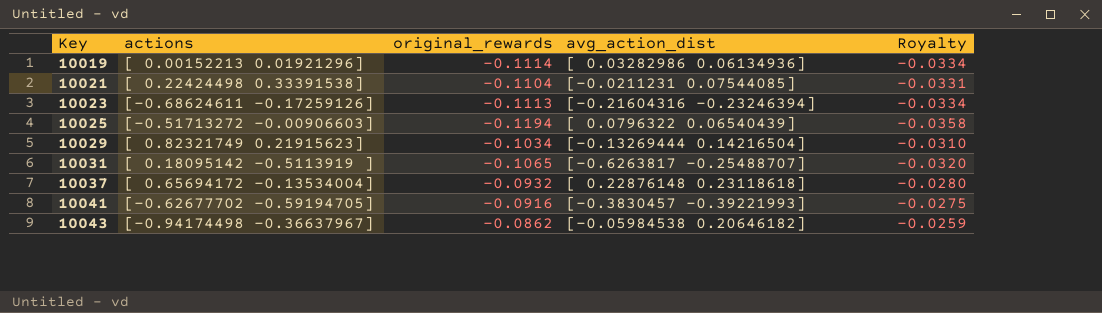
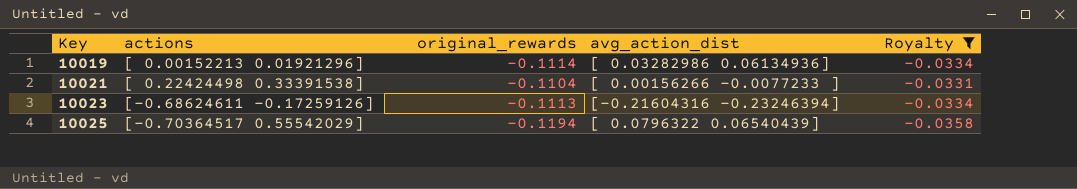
filter: none -> Royalty <= -0.0331
10021 | avg_action_dist: [-0.0211231 0.07544085] -> [ 0.00156266 -0.0077233 ]
10025 | actions: [-0.51713272 -0.00906603] -> [-0.70364517 0.55542029]

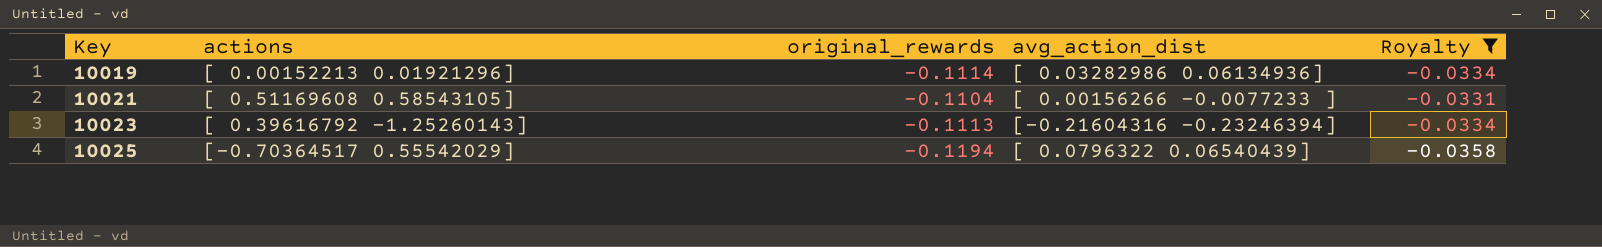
10021 | actions: [ 0.22424498 0.33391538] -> [ 0.51169608 0.58543105]
10023 | actions: [-0.68624611 -0.17259126] -> [ 0.39616792 -1.25260143]

